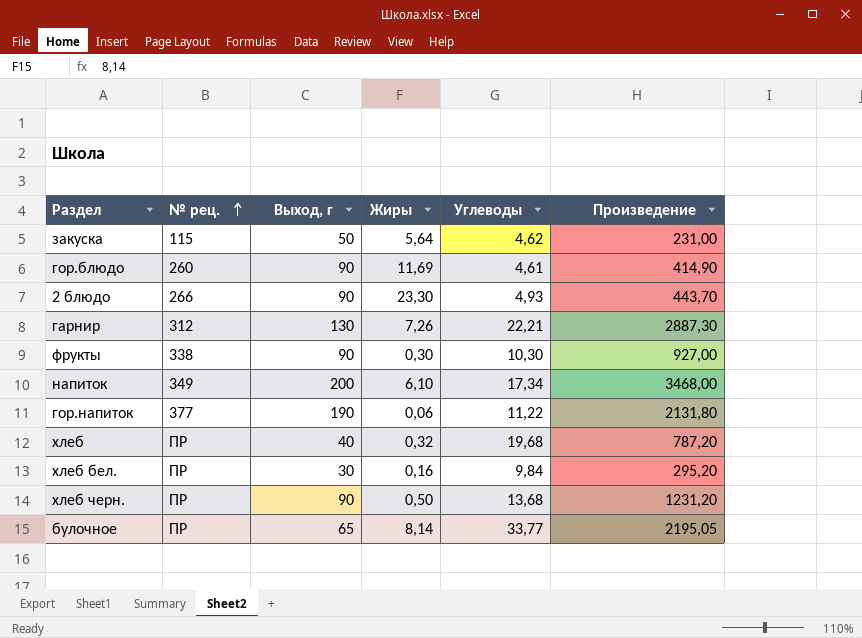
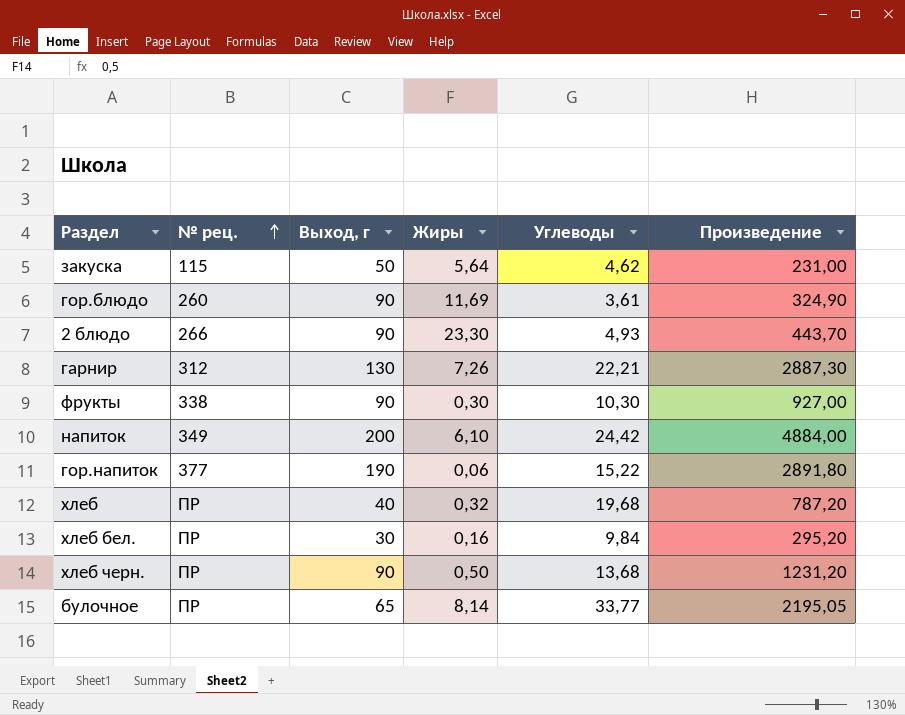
гор.блюдо | Углеводы: 4,61 -> 3,61
гор.блюдо | Произведение: 414,90 -> 324,90
напиток | Углеводы: 17,34 -> 24,42
напиток | Произведение: 3468,00 -> 4884,00
гор.напиток | Углеводы: 11,22 -> 15,22
гор.напиток | Произведение: 2131,80 -> 2891,80

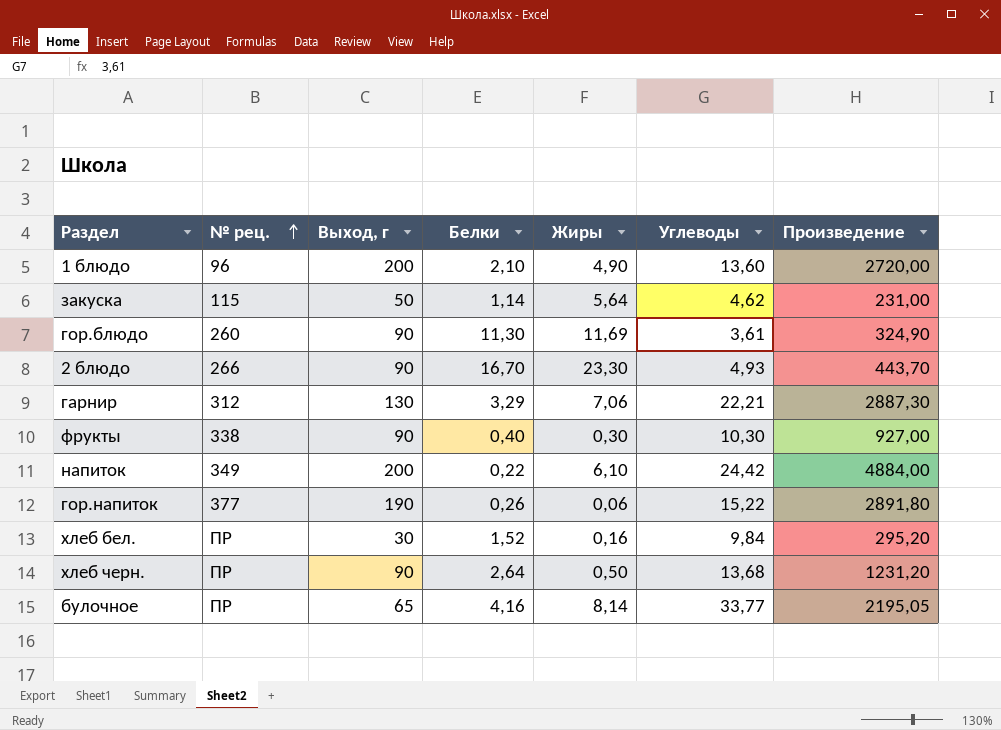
column Белки | position: none -> 4
row хлеб: ПР | 40 | 0,32 | 19,68 | 787,20 -> none
row 1 блюдо: none -> 96 | 200 | 2,10 | 4,90 | 13,60 | 2720,00
гарнир | Жиры: 7,26 -> 7,06

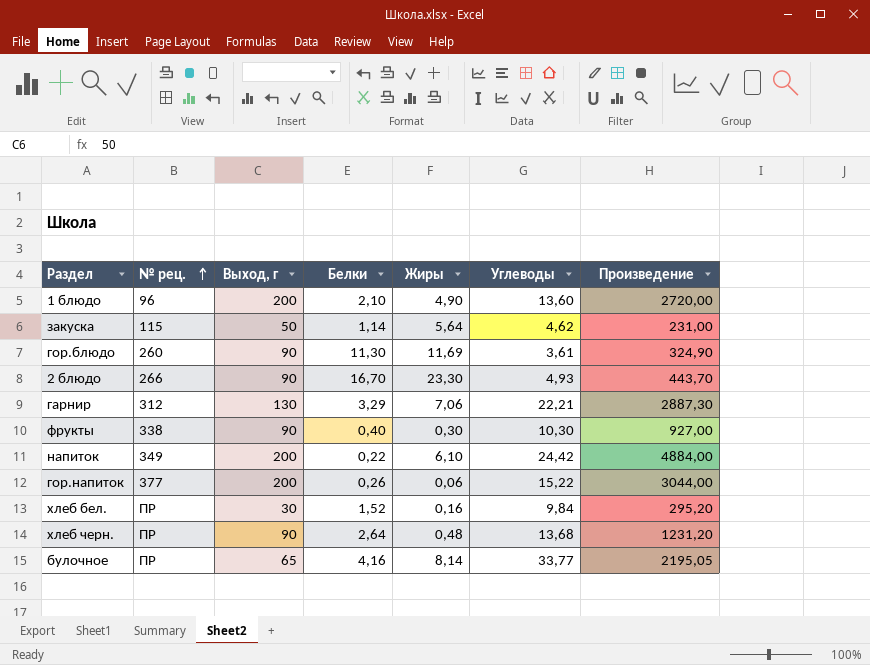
гор.напиток | Выход, г: 190 -> 200
гор.напиток | Произведение: 2891,80 -> 3044,00
хлеб черн. | Жиры: 0,50 -> 0,48

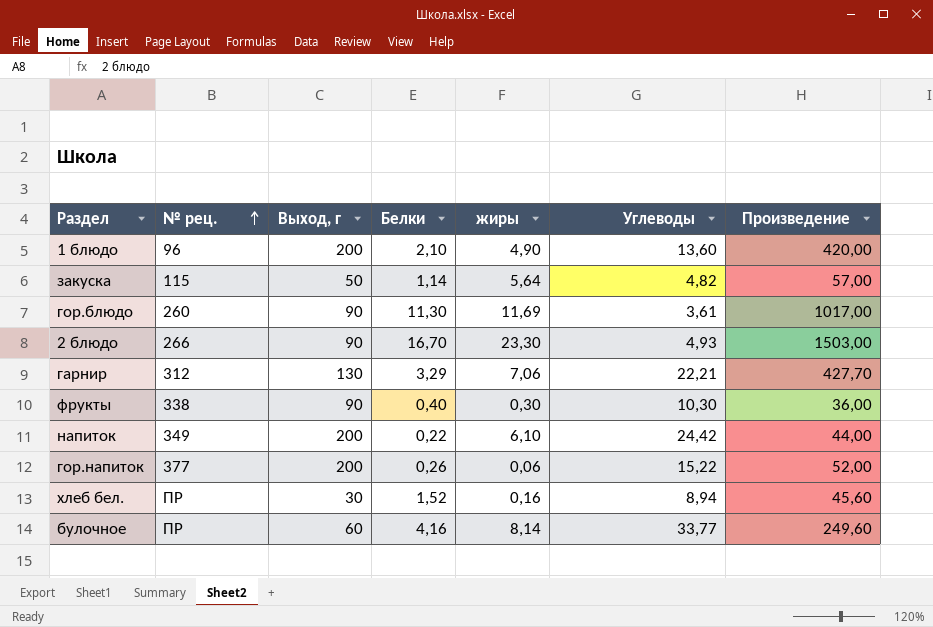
column name: Жиры -> жиры
column Произведение | formula: [Выход, г] * [Углеводы] -> [Выход, г] * [Белки]
row хлеб черн.: ПР | 90 | 2,64 | 0,48 | 13,68 | 1231,20 -> none
закуска | Углеводы: 4,62 -> 4,82
хлеб бел. | Углеводы: 9,84 -> 8,94
булочное | Выход, г: 65 -> 60

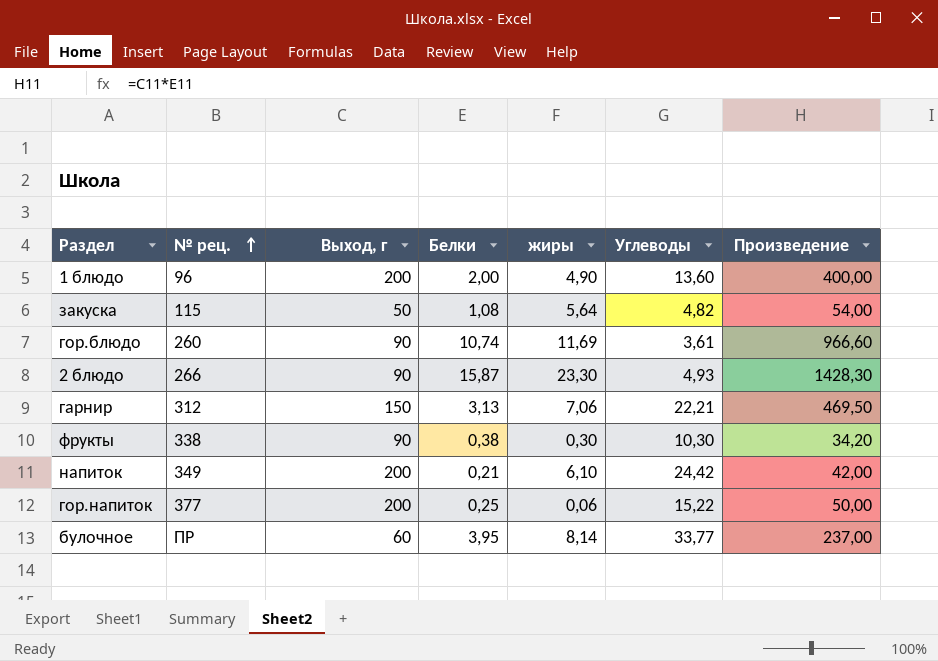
row хлеб бел.: ПР | 30 | 1,52 | 0,16 | 8,94 | 45,60 -> none
1 блюдо | Белки: 2,10 -> 2,00
1 блюдо | Произведение: 420,00 -> 400,00
закуска | Белки: 1,14 -> 1,08
закуска | Произведение: 57,00 -> 54,00
гор.блюдо | Белки: 11,30 -> 10,74
гор.блюдо | Произведение: 1017,00 -> 966,60
2 блюдо | Белки: 16,70 -> 15,87
2 блюдо | Произведение: 1503,00 -> 1428,30
гарнир | Выход, г: 130 -> 150
гарнир | Белки: 3,29 -> 3,13
гарнир | Произведение: 427,70 -> 469,50
фрукты | Белки: 0,40 -> 0,38
фрукты | Произведение: 36,00 -> 34,20
напиток | Белки: 0,22 -> 0,21
напиток | Произведение: 44,00 -> 42,00
гор.напиток | Белки: 0,26 -> 0,25
гор.напиток | Произведение: 52,00 -> 50,00
булочное | Белки: 4,16 -> 3,95
булочное | Произведение: 249,60 -> 237,00

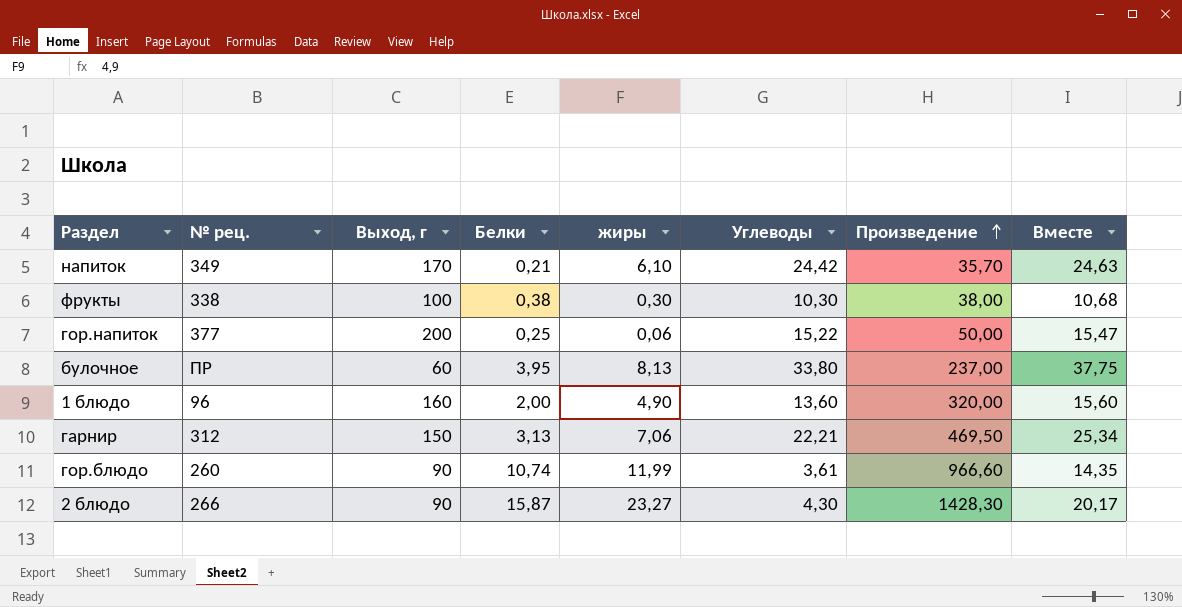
row order: № рец. ascending -> Произведение ascending
column Вместе | formula: none -> [Белки] + [Углеводы]
row закуска: 115 | 50 | 1,08 | 5,64 | 4,82 | 54,00 -> none
напиток | Выход, г: 200 -> 170
напиток | Произведение: 42,00 -> 35,70
фрукты | Выход, г: 90 -> 100
фрукты | Произведение: 34,20 -> 38,00
булочное | жиры: 8,14 -> 8,13
булочное | Углеводы: 33,77 -> 33,80
1 блюдо | Выход, г: 200 -> 160
1 блюдо | Произведение: 400,00 -> 320,00
гор.блюдо | жиры: 11,69 -> 11,99
2 блюдо | жиры: 23,30 -> 23,27
2 блюдо | Углеводы: 4,93 -> 4,30

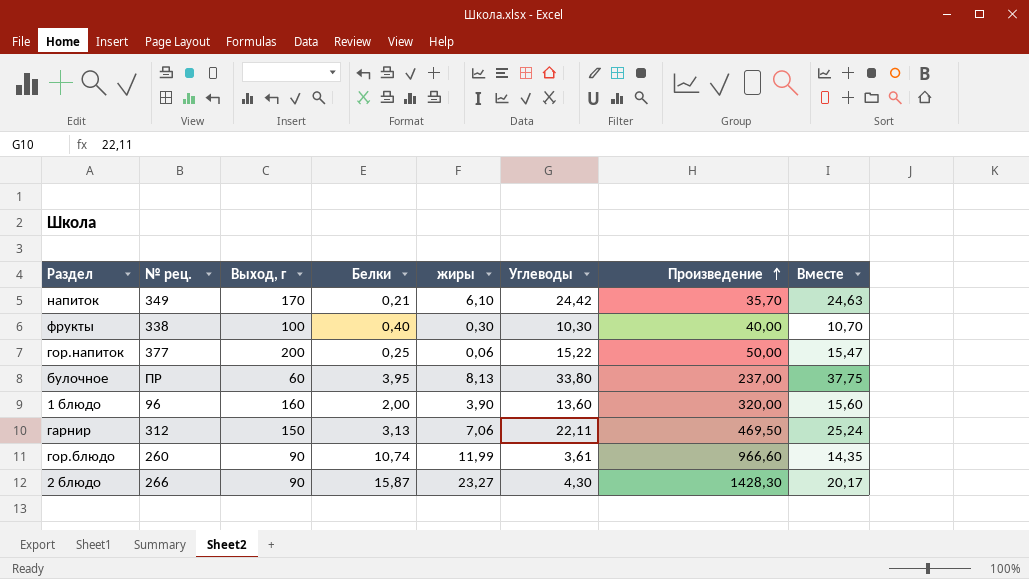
фрукты | Белки: 0,38 -> 0,40
фрукты | Произведение: 38,00 -> 40,00
фрукты | Вместе: 10,68 -> 10,70
1 блюдо | жиры: 4,90 -> 3,90
гарнир | Углеводы: 22,21 -> 22,11
гарнир | Вместе: 25,34 -> 25,24

